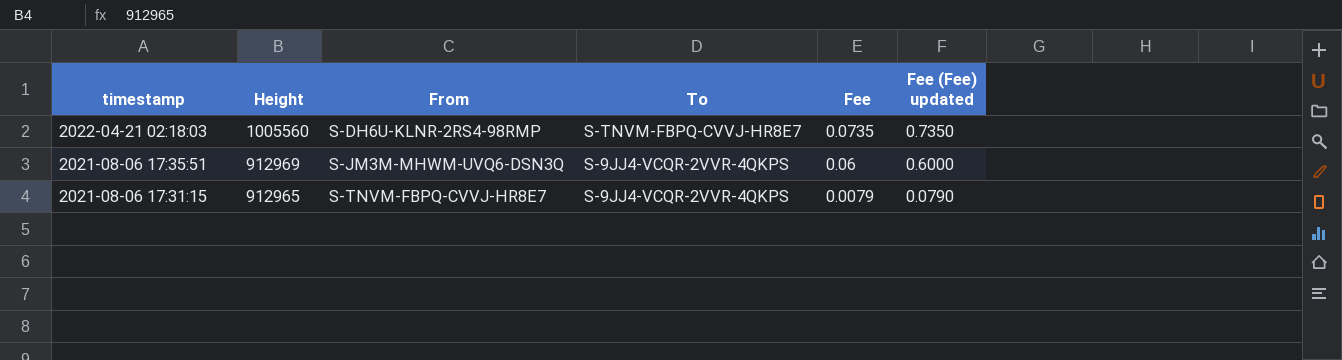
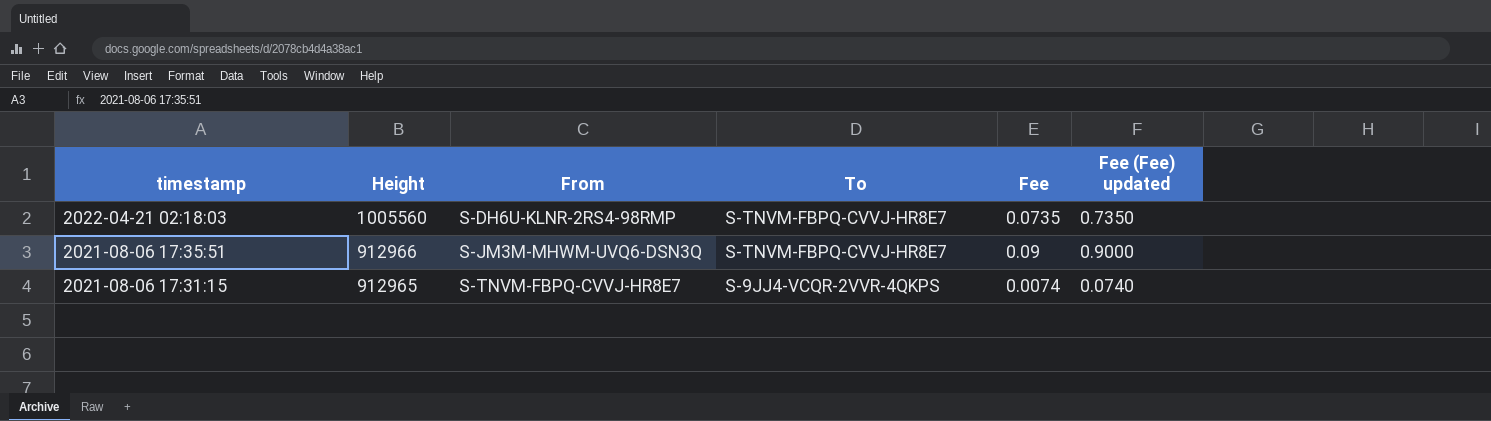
2021-08-06 17:35:51 | Height: 912969 -> 912966
2021-08-06 17:35:51 | To: S-9JJ4-VCQR-2VVR-4QKPS -> S-TNVM-FBPQ-CVVJ-HR8E7
2021-08-06 17:35:51 | Fee: 0.06 -> 0.09
2021-08-06 17:35:51 | Fee (Fee) updated: 0.6000 -> 0.9000
2021-08-06 17:31:15 | Fee: 0.0079 -> 0.0074
2021-08-06 17:31:15 | Fee (Fee) updated: 0.0790 -> 0.0740

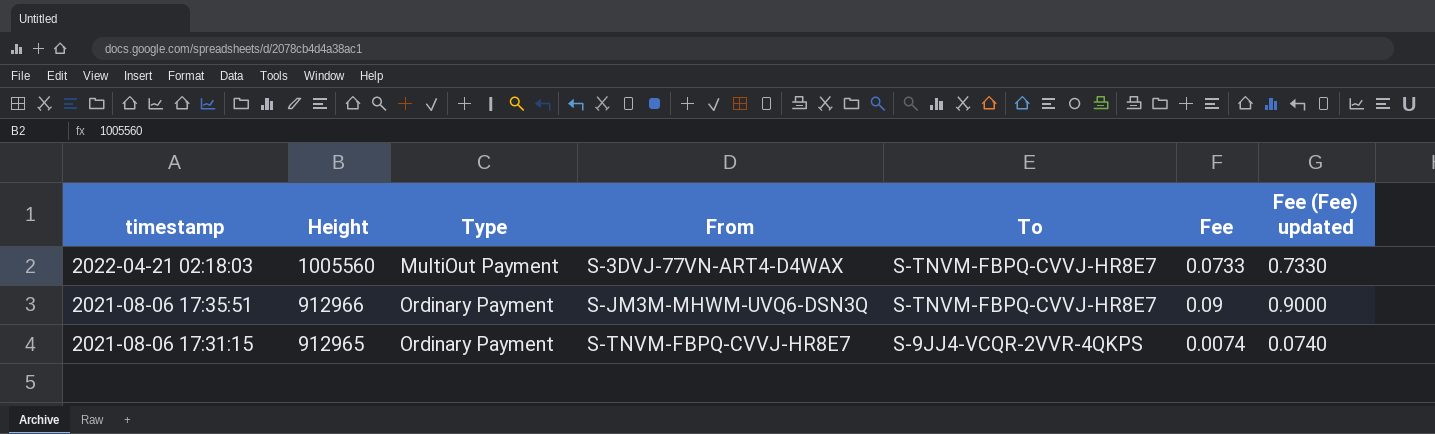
column Type | position: none -> 3
2022-04-21 02:18:03 | From: S-DH6U-KLNR-2RS4-98RMP -> S-3DVJ-77VN-ART4-D4WAX
2022-04-21 02:18:03 | Fee: 0.0735 -> 0.0733
2022-04-21 02:18:03 | Fee (Fee) updated: 0.7350 -> 0.7330

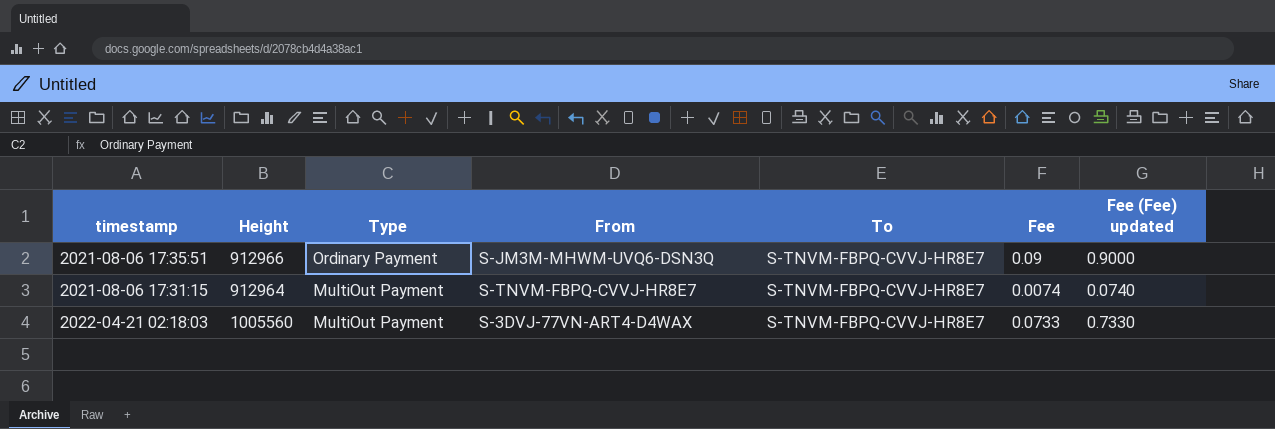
row order: timestamp descending -> Type descending
2021-08-06 17:31:15 | Height: 912965 -> 912964
2021-08-06 17:31:15 | Type: Ordinary Payment -> MultiOut Payment
2021-08-06 17:31:15 | To: S-9JJ4-VCQR-2VVR-4QKPS -> S-TNVM-FBPQ-CVVJ-HR8E7

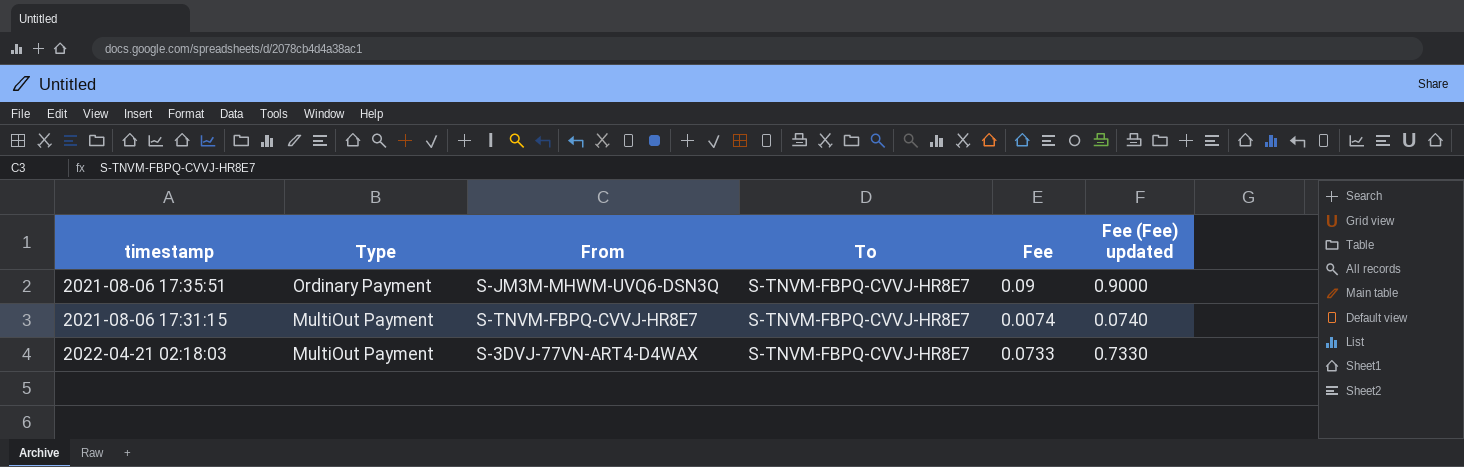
column Height | position: 2 -> none

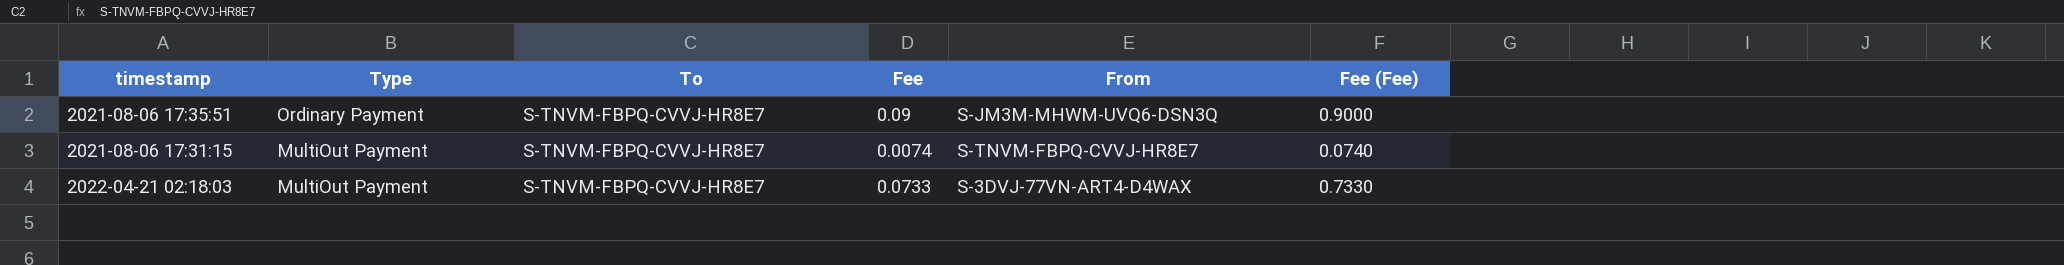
column From | position: 3 -> 5
column name: Fee (Fee) updated -> Fee (Fee)

